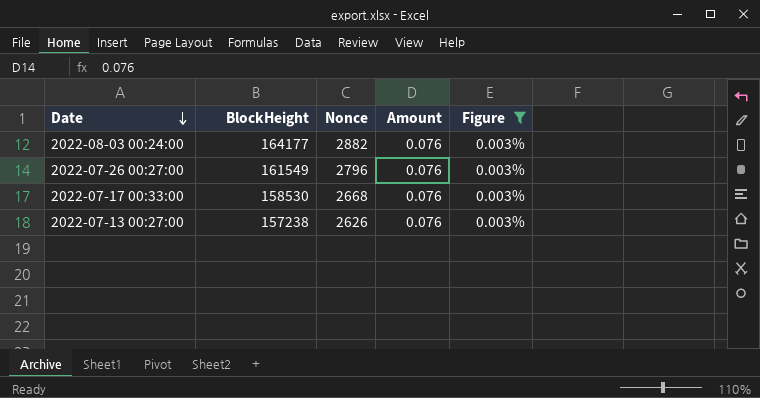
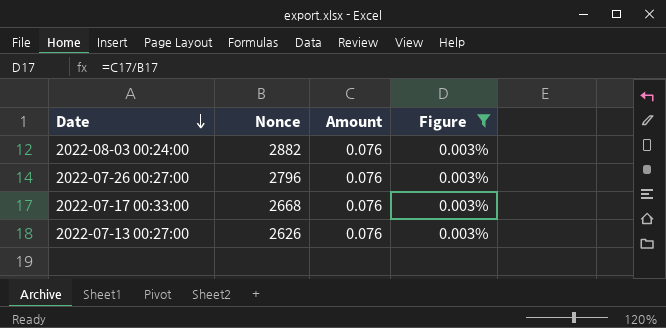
column BlockHeight | position: 2 -> none

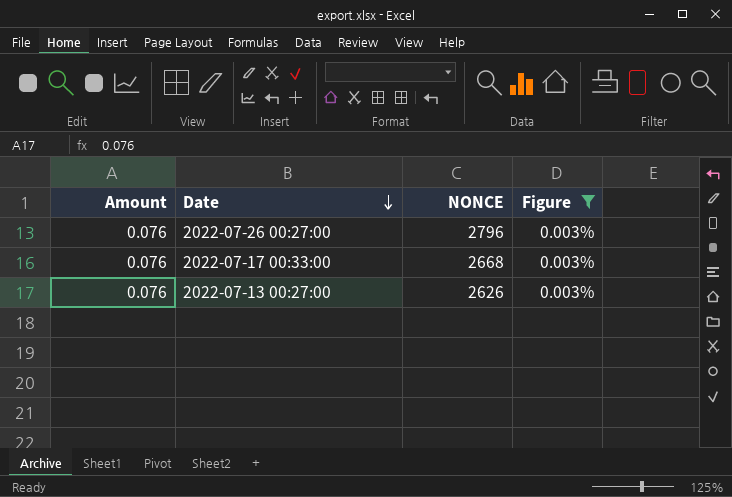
column Amount | position: 3 -> 1
column name: Nonce -> NONCE
row 2022-08-03 00:24:00: 2882 | 0.076 | 0.003% -> none

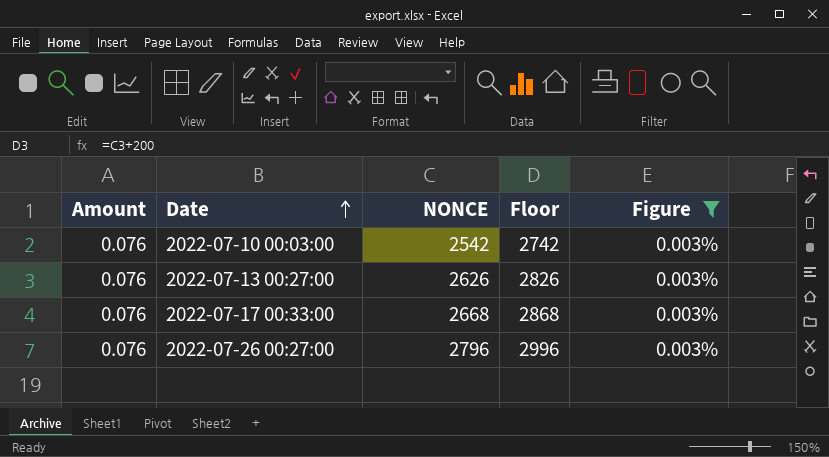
row order: Date descending -> Date ascending
column Floor | formula: none -> [NONCE] + 200
row 2022-07-10 00:03:00: none -> 0.076 | 2542 | 2742 | 0.003%

